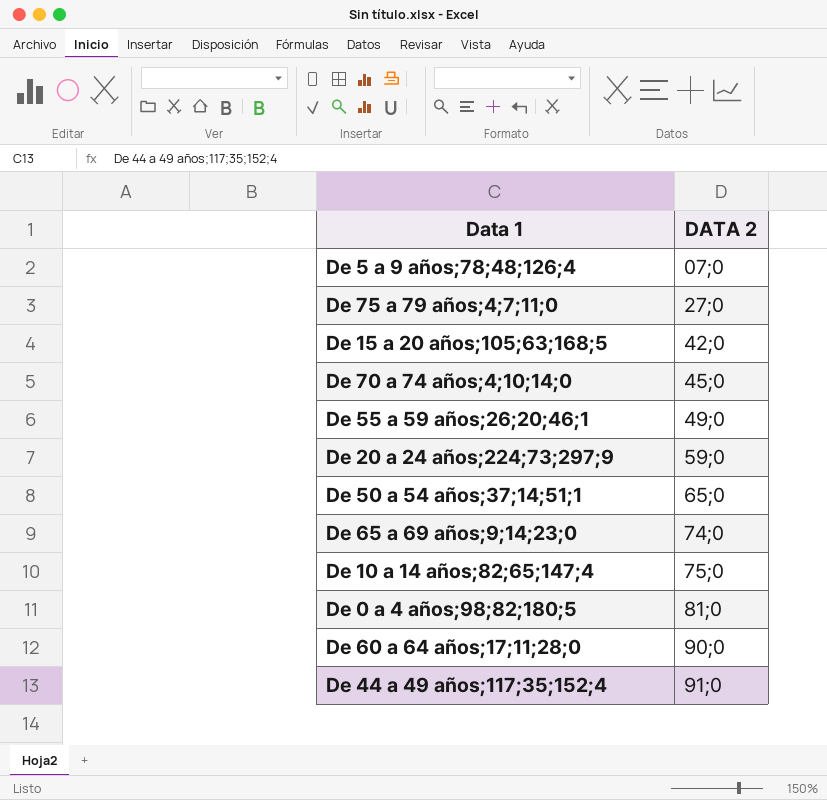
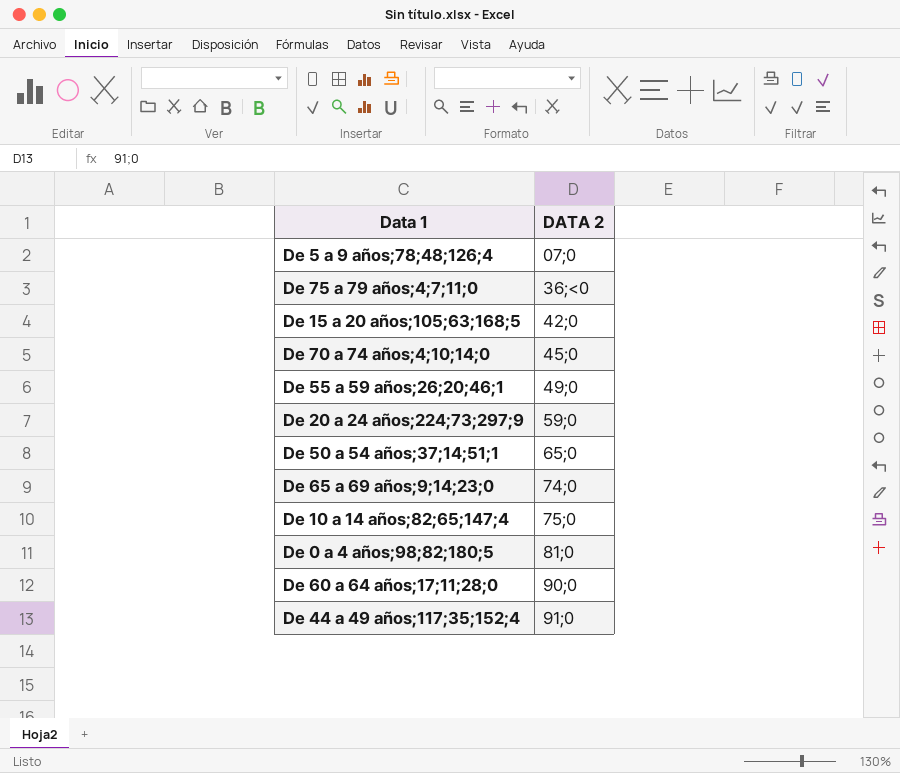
De 75 a 79 años;4;7;11;0 | DATA 2: 27;0 -> 36;<0

